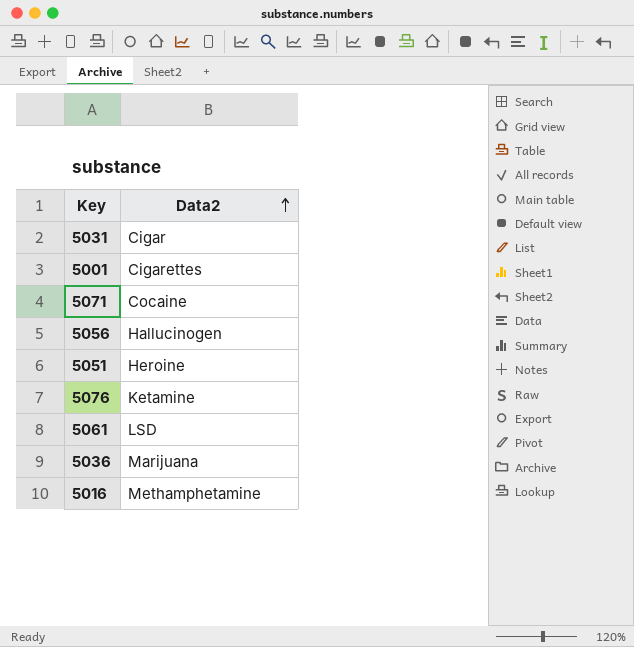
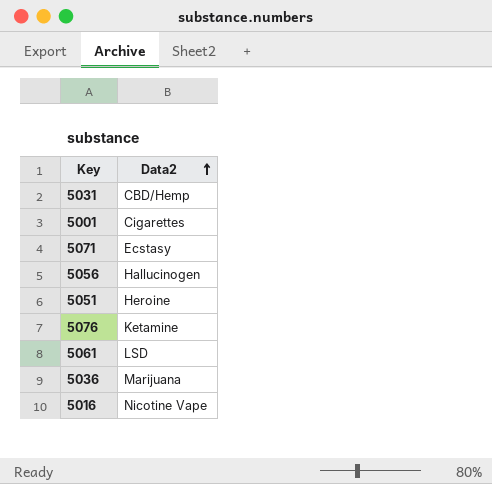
5031 | Data2: Cigar -> CBD/Hemp
5071 | Data2: Cocaine -> Ecstasy
5016 | Data2: Methamphetamine -> Nicotine Vape

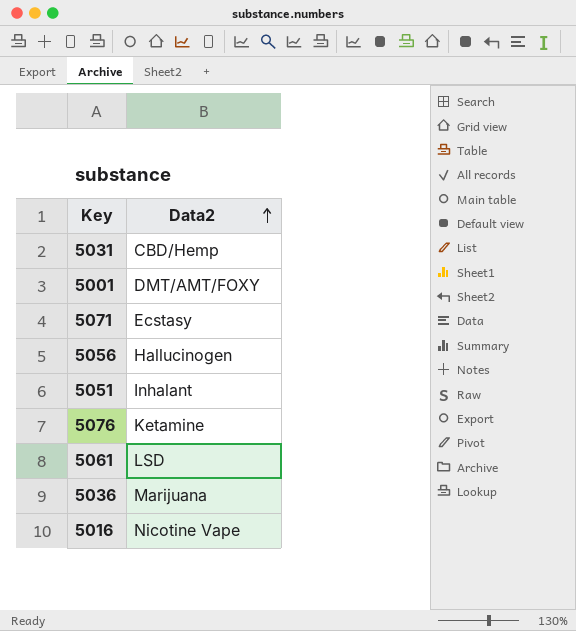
5001 | Data2: Cigarettes -> DMT/AMT/FOXY
5051 | Data2: Heroine -> Inhalant

